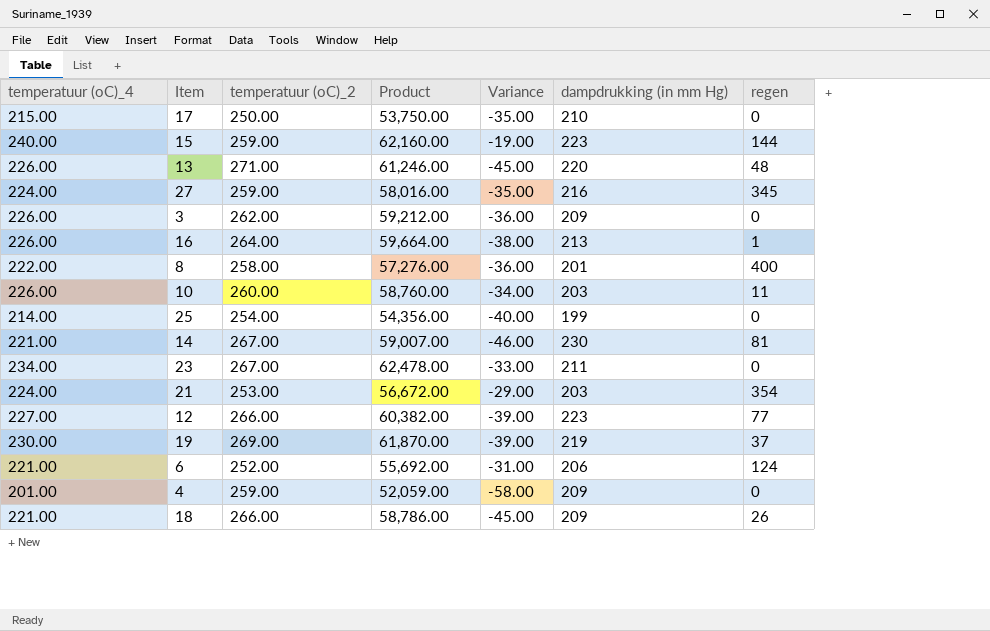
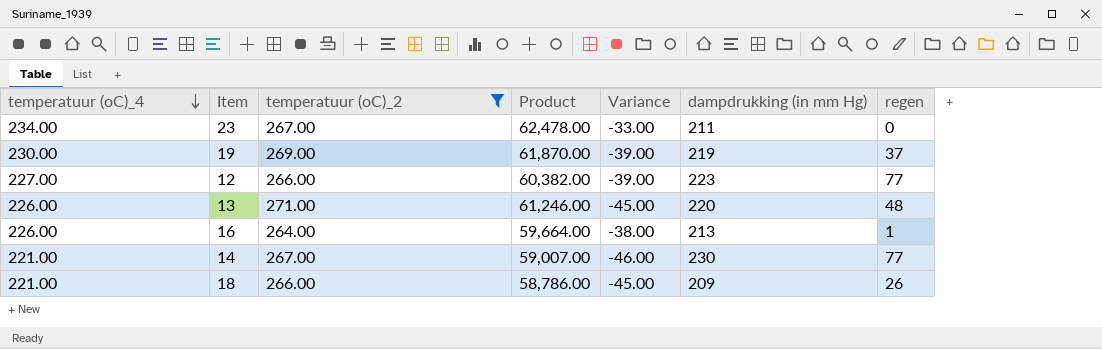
filter: none -> temperatuur (oC)_2 >= 264.00
row order: none -> temperatuur (oC)_4 descending
14 | regen: 81 -> 77

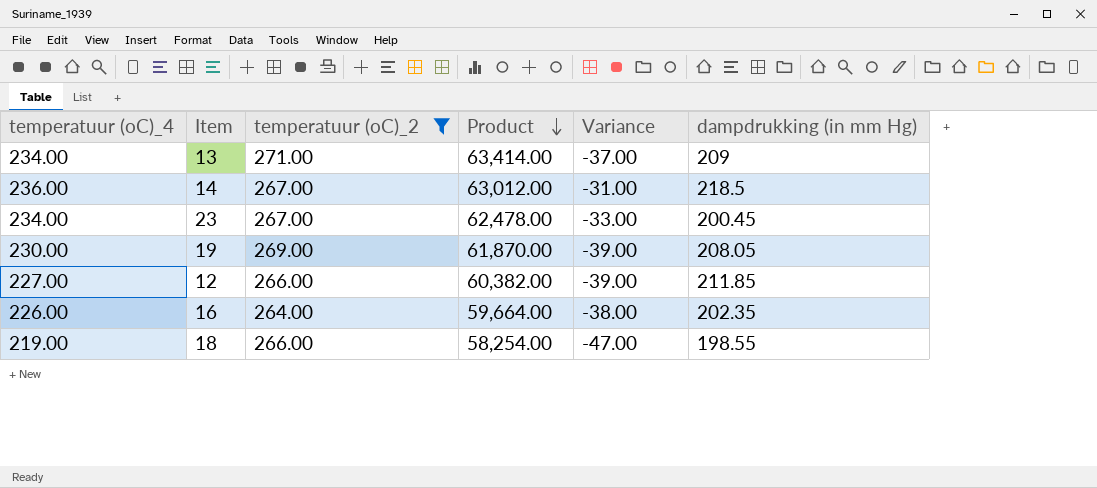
row order: temperatuur (oC)_4 descending -> Product descending
column regen | position: 7 -> none
13 | temperatuur (oC)_4: 226.00 -> 234.00
13 | Product: 61,246.00 -> 63,414.00
13 | Variance: -45.00 -> -37.00
13 | dampdrukking (in mm Hg): 220 -> 209
14 | temperatuur (oC)_4: 221.00 -> 236.00
14 | Product: 59,007.00 -> 63,012.00
14 | Variance: -46.00 -> -31.00
14 | dampdrukking (in mm Hg): 230 -> 218.5
23 | dampdrukking (in mm Hg): 211 -> 200.45
19 | dampdrukking (in mm Hg): 219 -> 208.05
12 | dampdrukking (in mm Hg): 223 -> 211.85
16 | dampdrukking (in mm Hg): 213 -> 202.35
18 | temperatuur (oC)_4: 221.00 -> 219.00
18 | Product: 58,786.00 -> 58,254.00
18 | Variance: -45.00 -> -47.00
18 | dampdrukking (in mm Hg): 209 -> 198.55

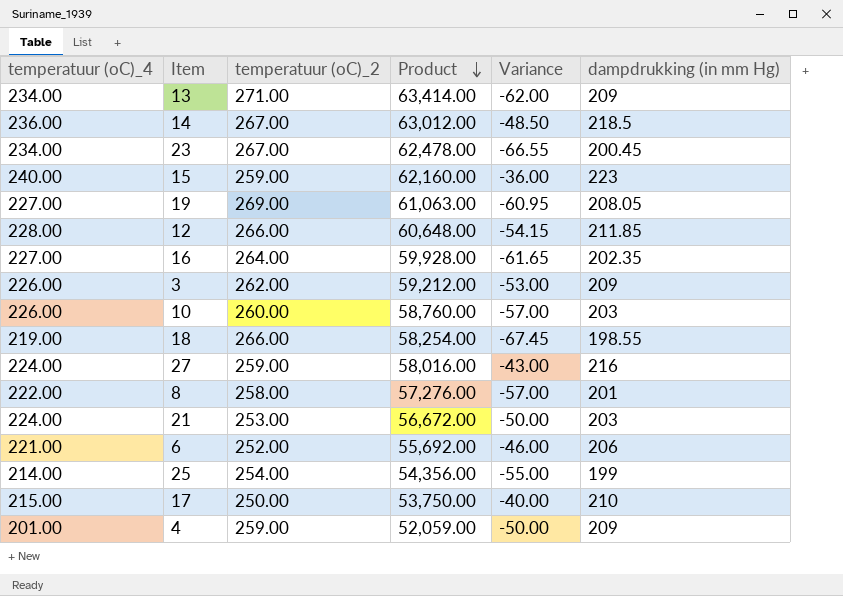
filter: temperatuur (oC)_2 >= 264.00 -> none
column Variance | formula: [temperatuur (oC)_4] - [temperatuur (oC)_2] -> [dampdrukking (in mm Hg)] - [temperatuur (oC)_2]
19 | temperatuur (oC)_4: 230.00 -> 227.00
19 | Product: 61,870.00 -> 61,063.00
12 | temperatuur (oC)_4: 227.00 -> 228.00
12 | Product: 60,382.00 -> 60,648.00
16 | temperatuur (oC)_4: 226.00 -> 227.00
16 | Product: 59,664.00 -> 59,928.00

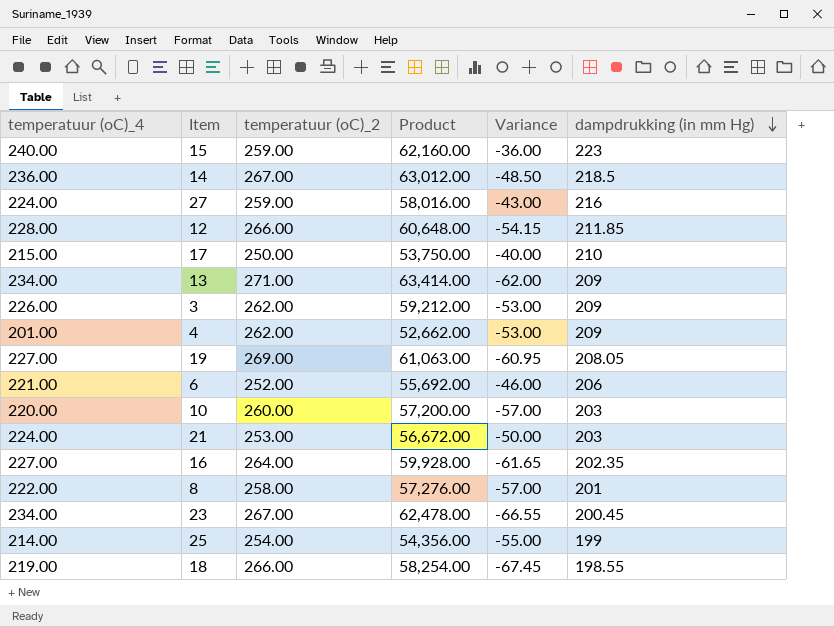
row order: Product descending -> dampdrukking (in mm Hg) descending
4 | temperatuur (oC)_2: 259.00 -> 262.00
4 | Product: 52,059.00 -> 52,662.00
4 | Variance: -50.00 -> -53.00
10 | temperatuur (oC)_4: 226.00 -> 220.00
10 | Product: 58,760.00 -> 57,200.00

